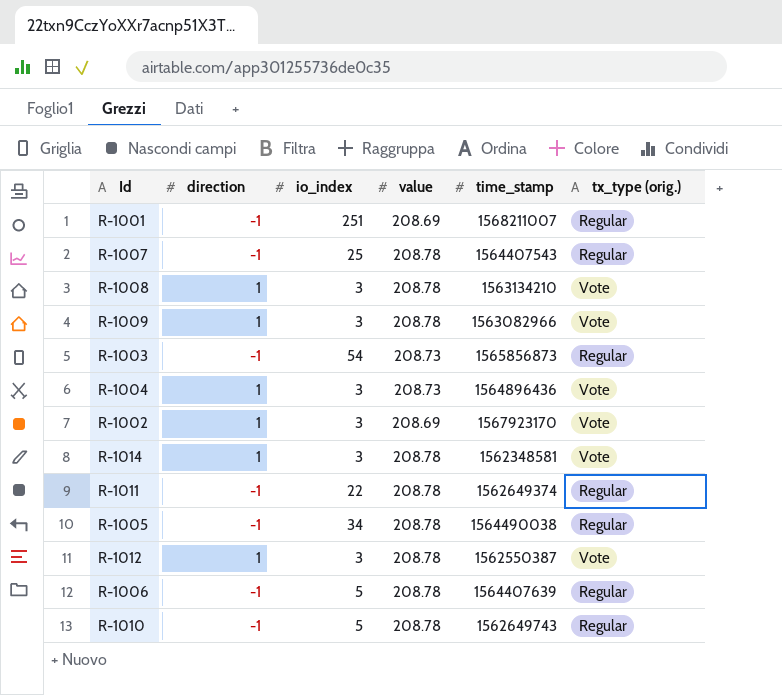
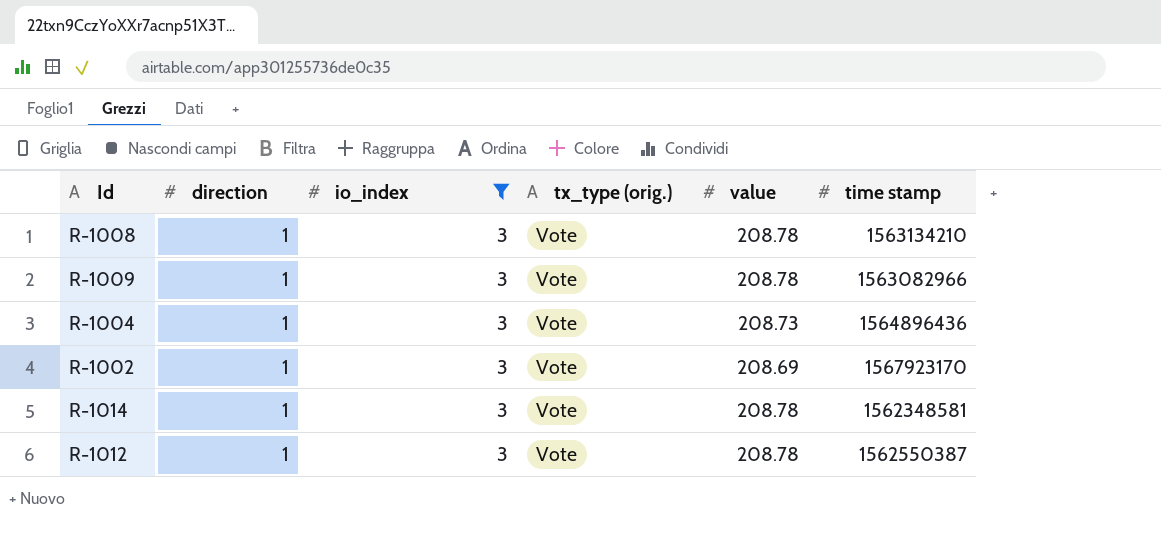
filter: none -> io_index = 3
column tx_type (orig.) | position: 6 -> 4
column name: time_stamp -> time stamp

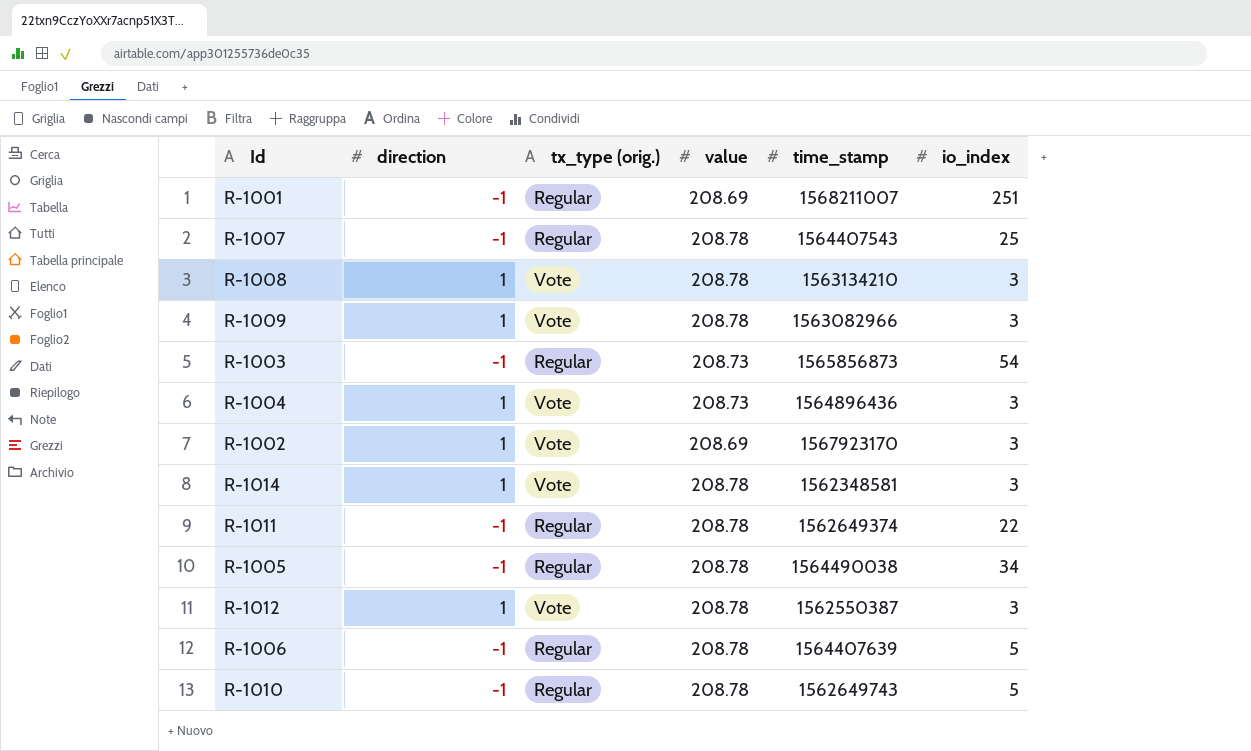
filter: io_index = 3 -> none
column name: time stamp -> time_stamp
column io_index | position: 3 -> 6

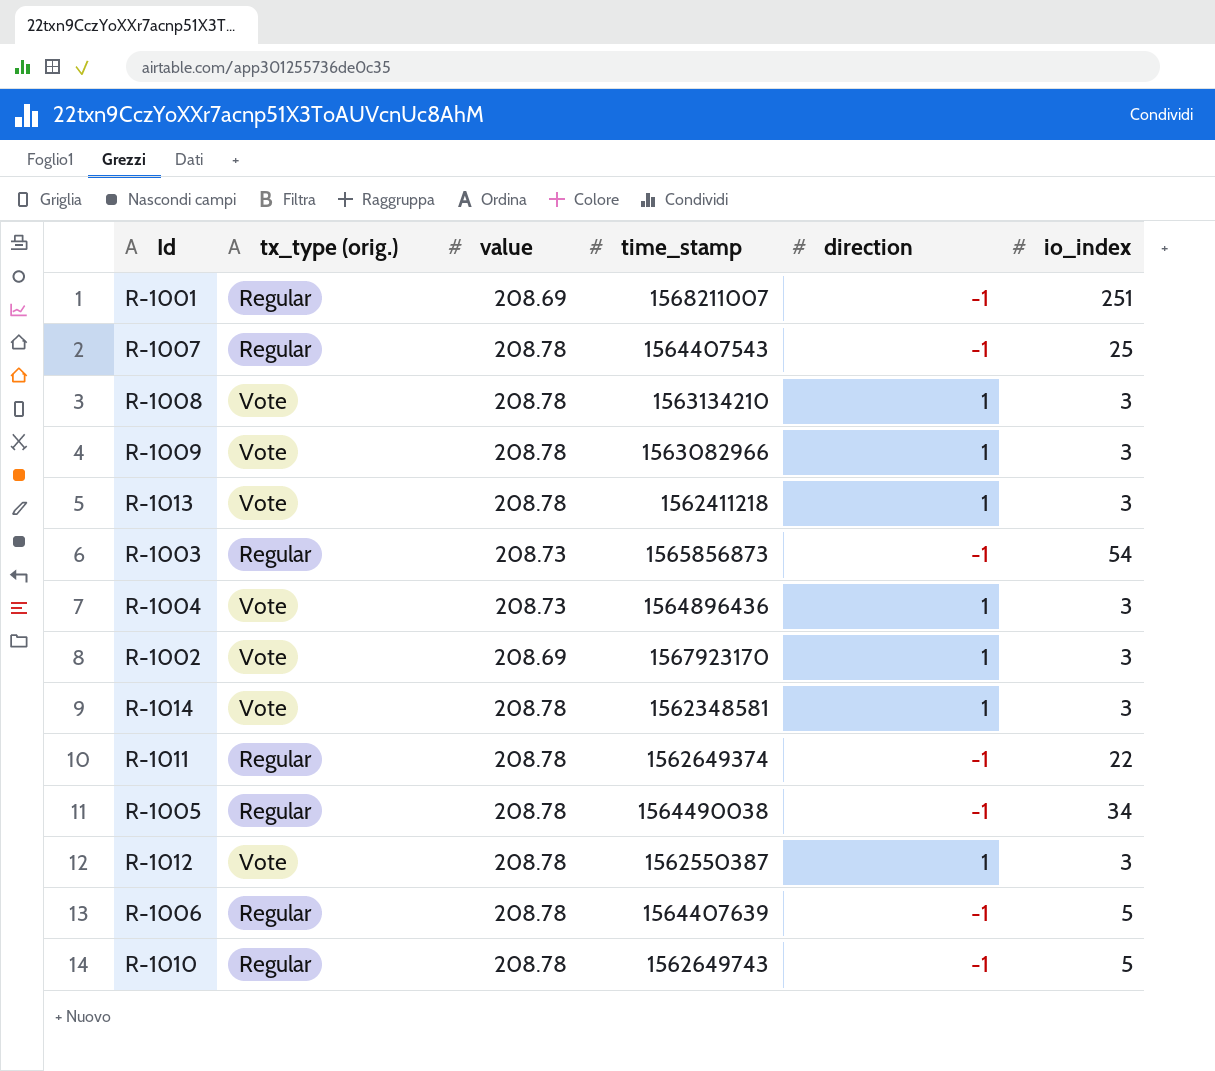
column direction | position: 2 -> 5
row R-1013: none -> Vote | 208.78 | 1562411218 | 1 | 3

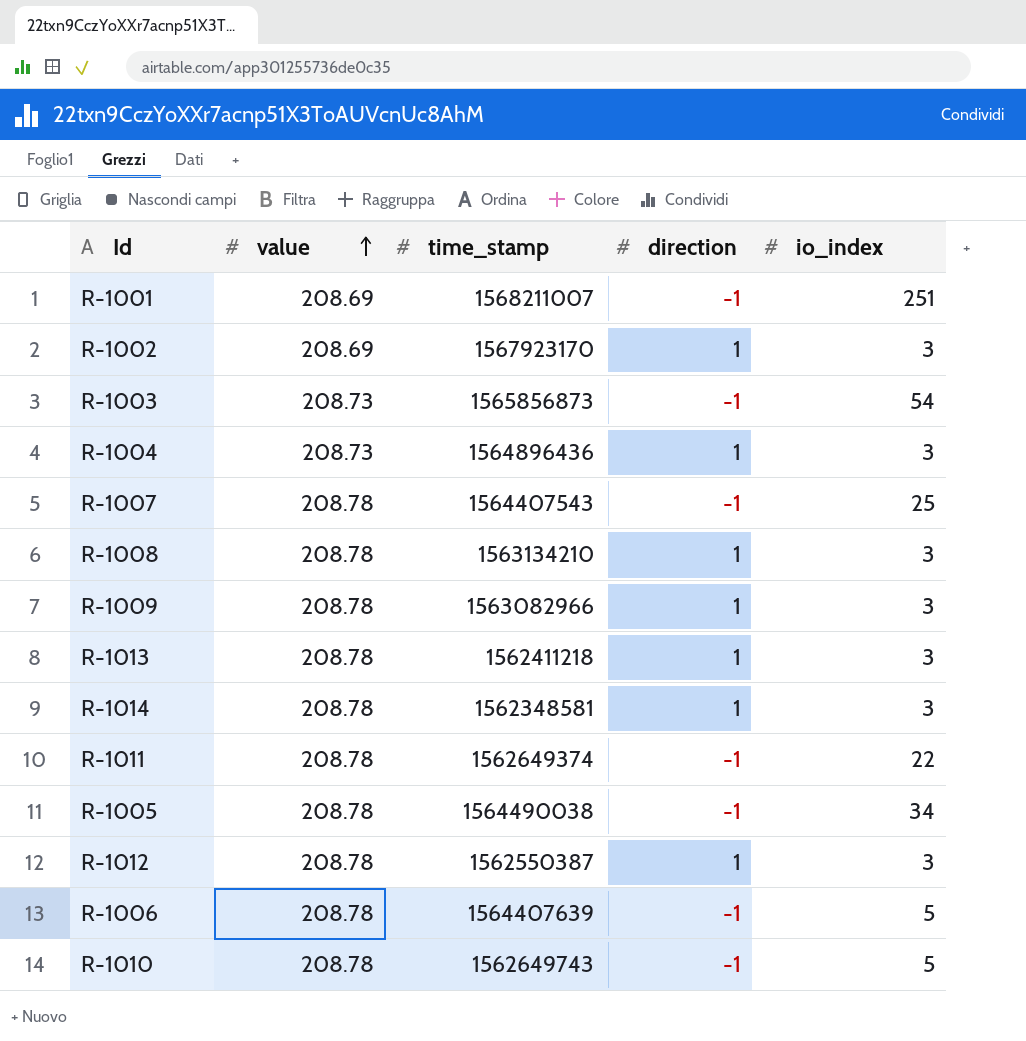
row order: none -> value ascending
column tx_type (orig.) | position: 2 -> none

